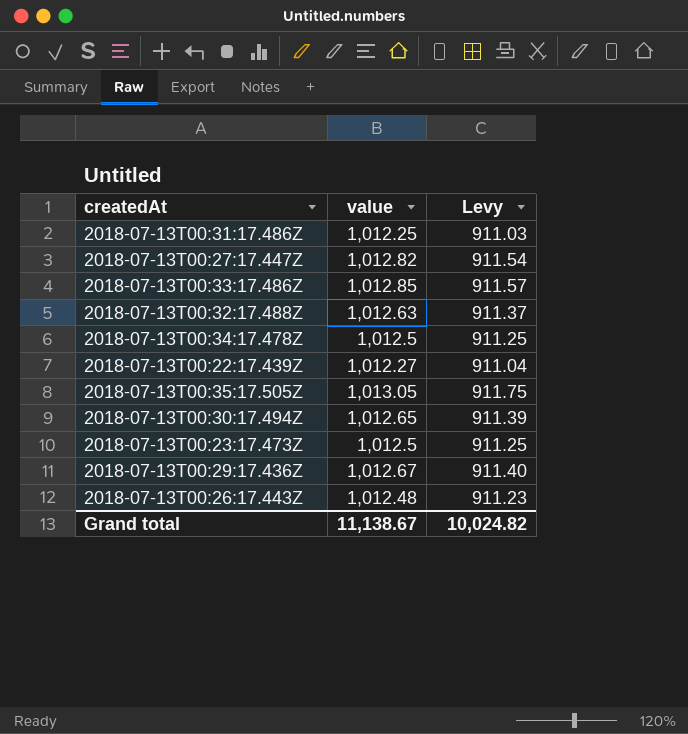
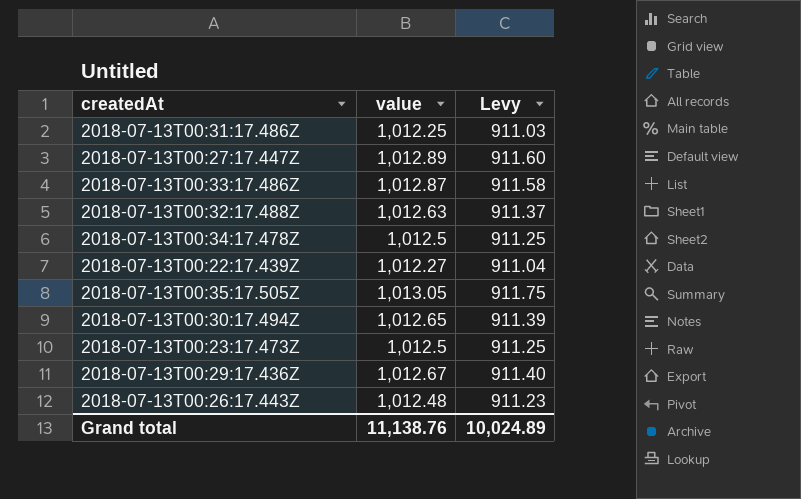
2018-07-13T00:27:17.447Z | value: 1,012.82 -> 1,012.89
2018-07-13T00:27:17.447Z | Levy: 911.54 -> 911.60
2018-07-13T00:33:17.486Z | value: 1,012.85 -> 1,012.87
2018-07-13T00:33:17.486Z | Levy: 911.57 -> 911.58
Grand total | value: 11,138.67 -> 11,138.76
Grand total | Levy: 10,024.82 -> 10,024.89

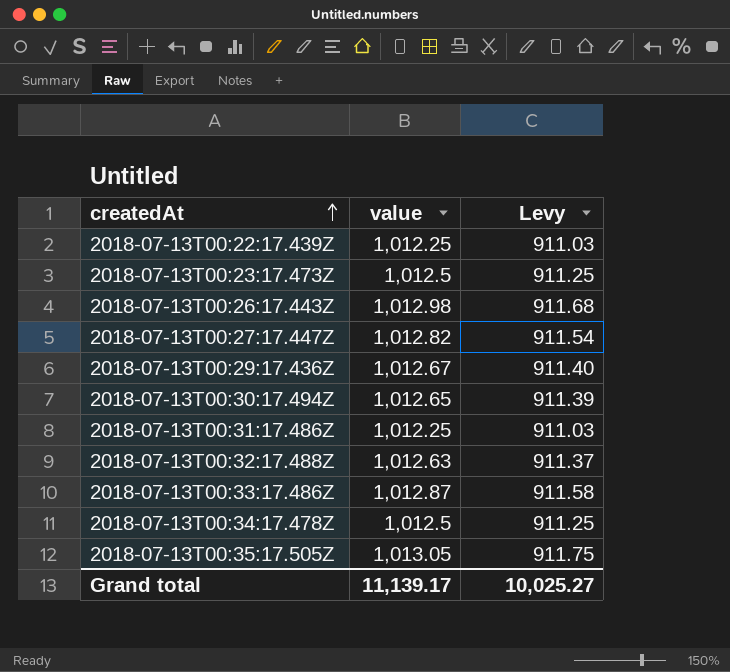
row order: none -> createdAt ascending
2018-07-13T00:22:17.439Z | value: 1,012.27 -> 1,012.25
2018-07-13T00:22:17.439Z | Levy: 911.04 -> 911.03
2018-07-13T00:26:17.443Z | value: 1,012.48 -> 1,012.98
2018-07-13T00:26:17.443Z | Levy: 911.23 -> 911.68
2018-07-13T00:27:17.447Z | value: 1,012.89 -> 1,012.82
2018-07-13T00:27:17.447Z | Levy: 911.60 -> 911.54
Grand total | value: 11,138.76 -> 11,139.17
Grand total | Levy: 10,024.89 -> 10,025.27

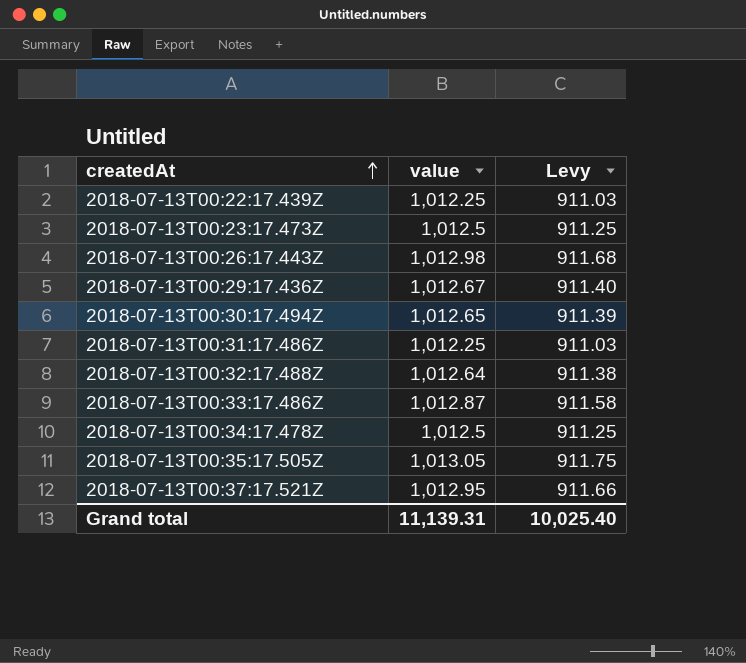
row 2018-07-13T00:27:17.447Z: 1,012.82 | 911.54 -> none
2018-07-13T00:32:17.488Z | value: 1,012.63 -> 1,012.64
2018-07-13T00:32:17.488Z | Levy: 911.37 -> 911.38
row 2018-07-13T00:37:17.521Z: none -> 1,012.95 | 911.66
Grand total | value: 11,139.17 -> 11,139.31
Grand total | Levy: 10,025.27 -> 10,025.40

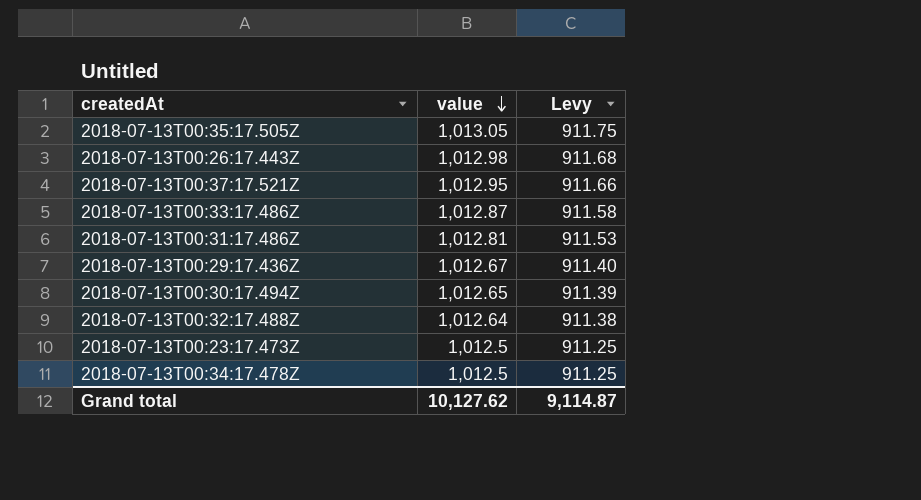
row order: createdAt ascending -> value descending
row 2018-07-13T00:22:17.439Z: 1,012.25 | 911.03 -> none
2018-07-13T00:31:17.486Z | value: 1,012.25 -> 1,012.81
2018-07-13T00:31:17.486Z | Levy: 911.03 -> 911.53
Grand total | value: 11,139.31 -> 10,127.62
Grand total | Levy: 10,025.40 -> 9,114.87

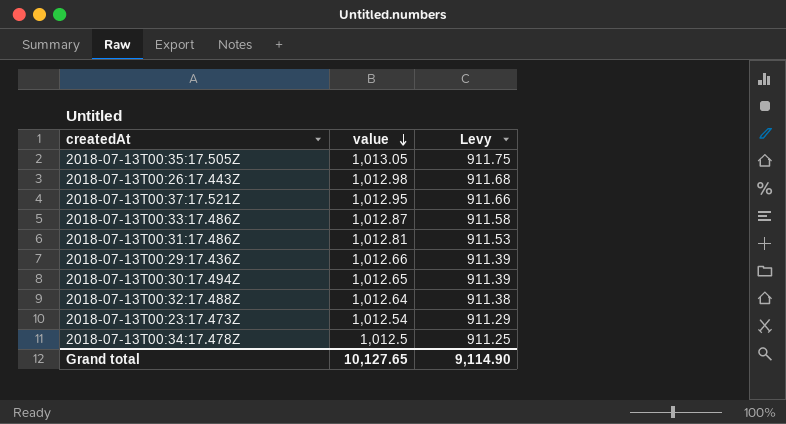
2018-07-13T00:29:17.436Z | value: 1,012.67 -> 1,012.66
2018-07-13T00:29:17.436Z | Levy: 911.40 -> 911.39
2018-07-13T00:23:17.473Z | value: 1,012.5 -> 1,012.54
2018-07-13T00:23:17.473Z | Levy: 911.25 -> 911.29
Grand total | value: 10,127.62 -> 10,127.65
Grand total | Levy: 9,114.87 -> 9,114.90

